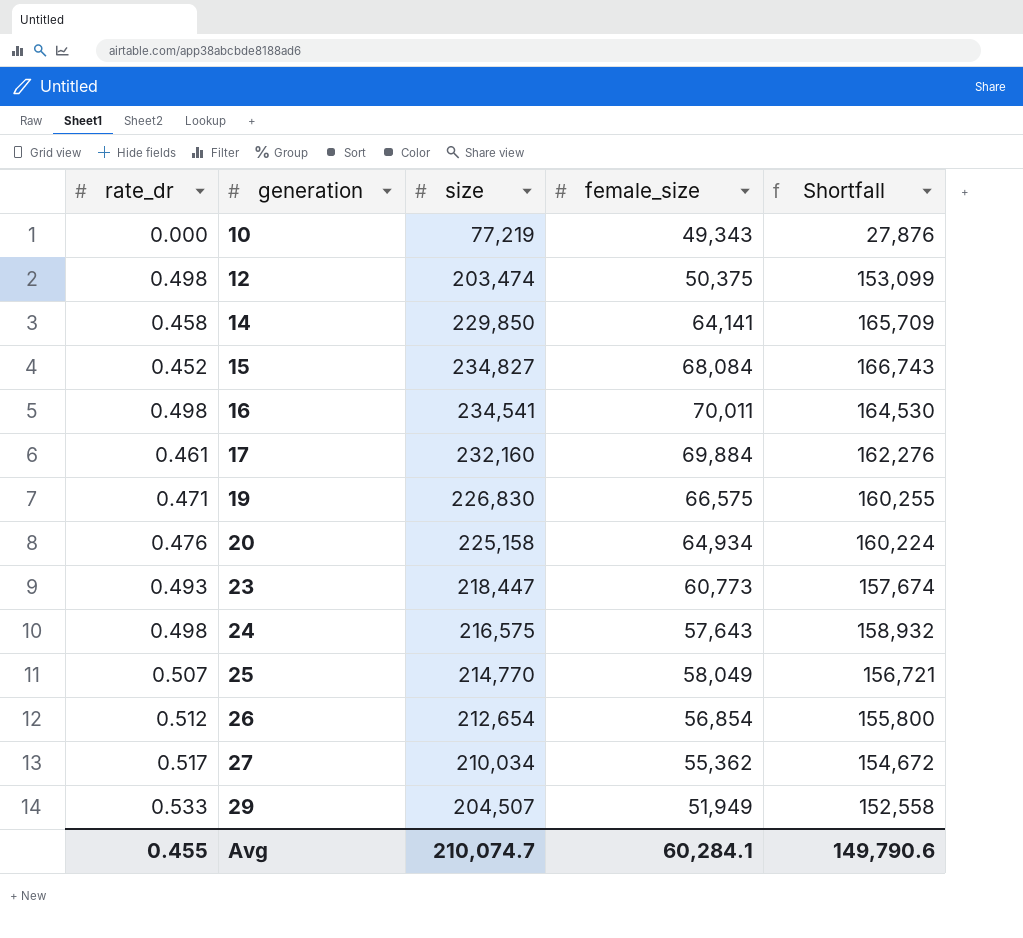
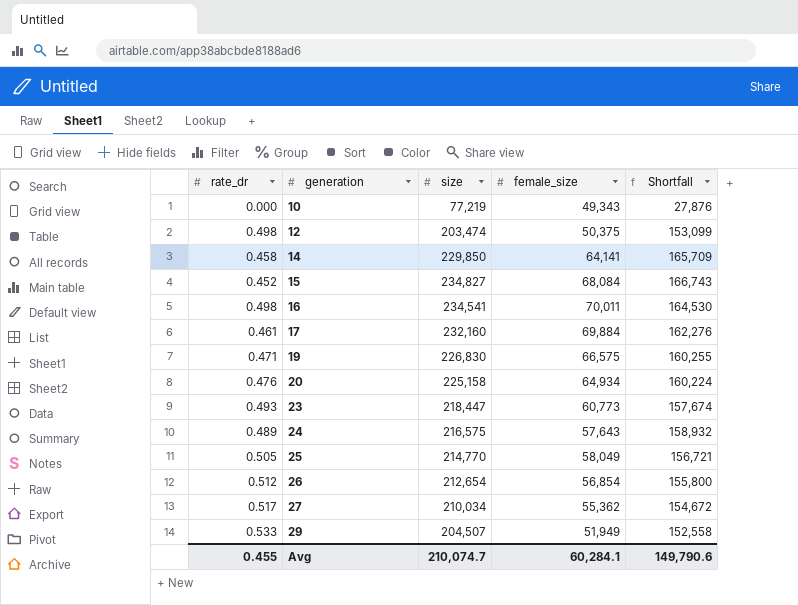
24 | rate_dr: 0.498 -> 0.489
25 | rate_dr: 0.507 -> 0.505

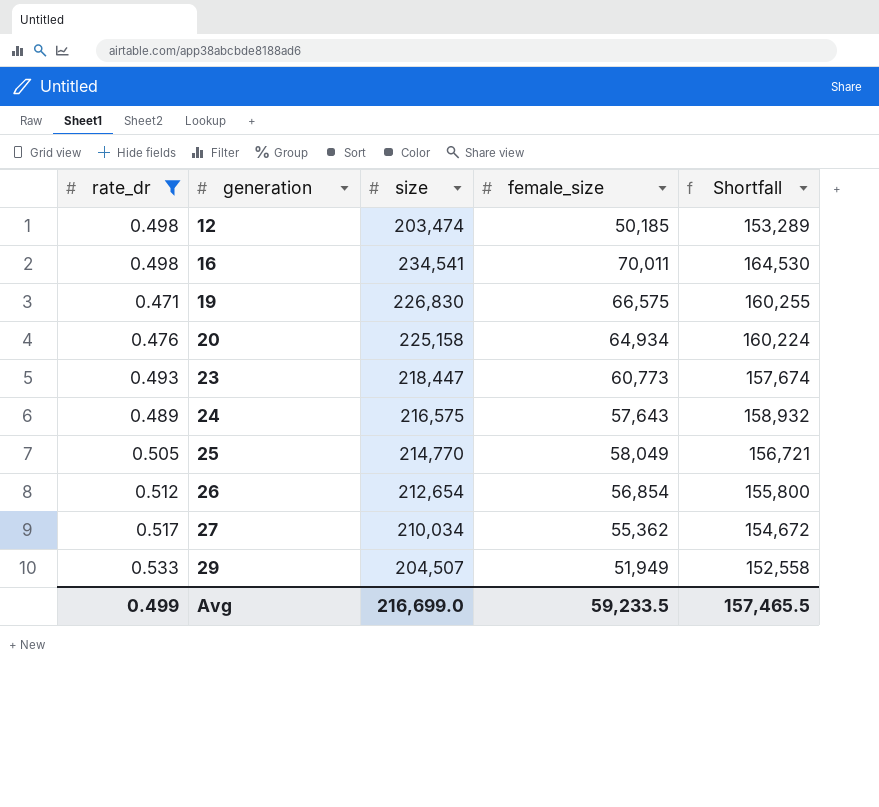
filter: none -> rate_dr >= 0.471
12 | female_size: 50,375 -> 50,185
12 | Shortfall: 153,099 -> 153,289
Avg | rate_dr: 0.455 -> 0.499
Avg | size: 210,074.7 -> 216,699.0
Avg | female_size: 60,284.1 -> 59,233.5
Avg | Shortfall: 149,790.6 -> 157,465.5

